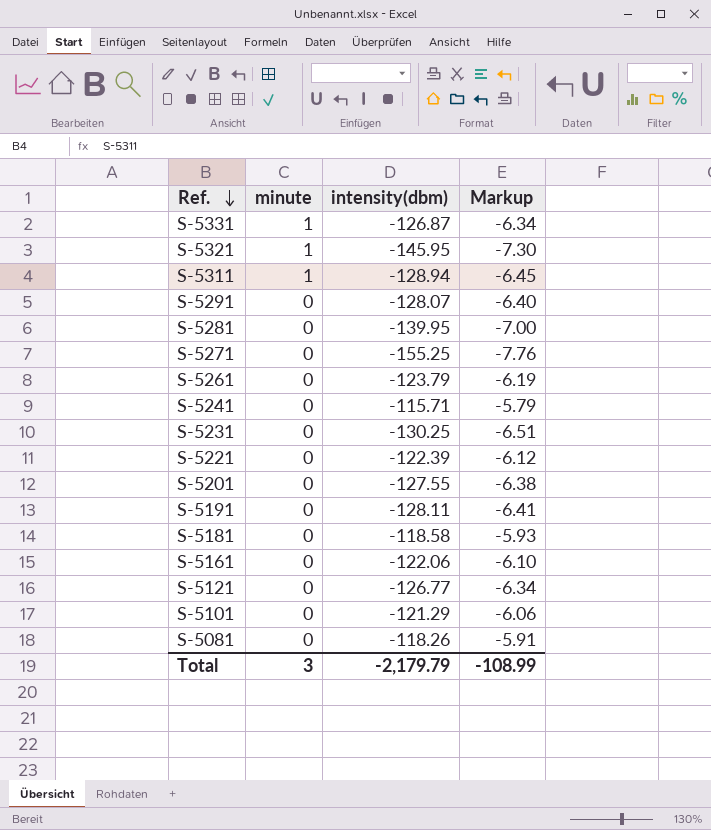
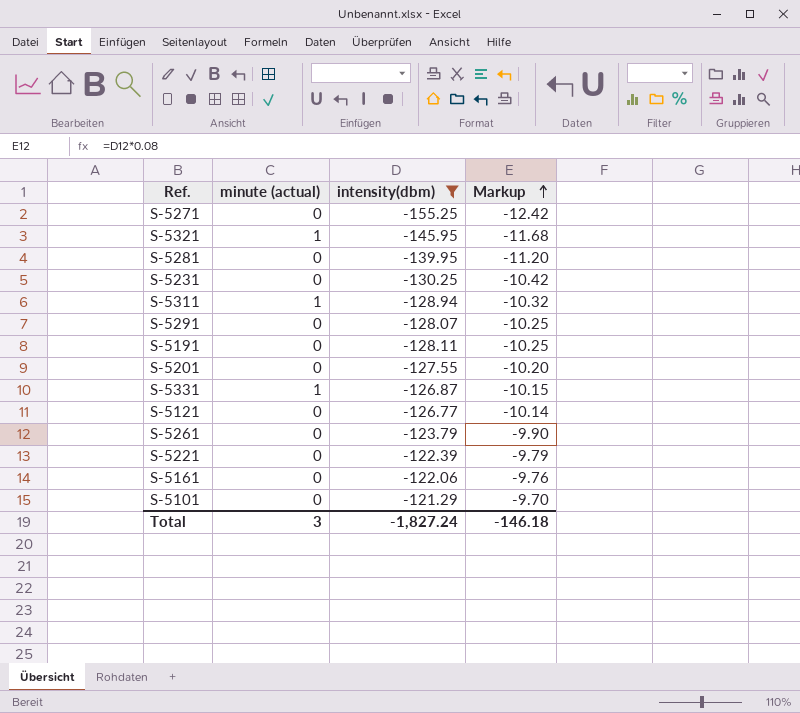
filter: none -> intensity(dbm) <= -121.29
row order: Ref. descending -> Markup ascending
column name: minute -> minute (actual)
column Markup | formula: [intensity(dbm)] * 0.05 -> [intensity(dbm)] * 0.08
Total | intensity(dbm): -2,179.79 -> -1,827.24
Total | Markup: -108.99 -> -146.18

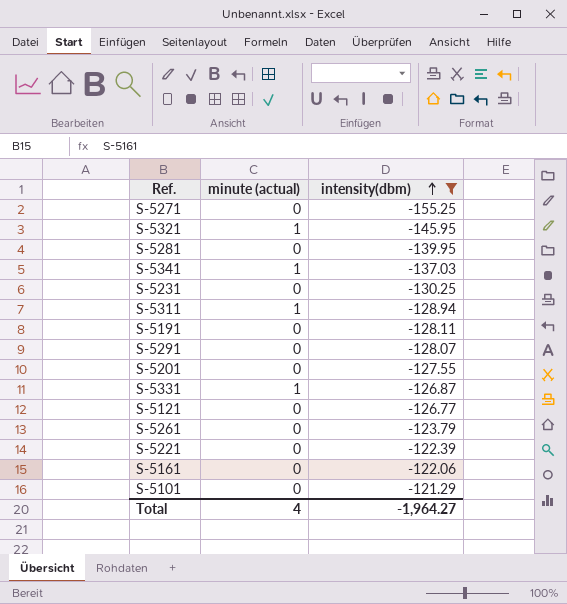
row order: Markup ascending -> intensity(dbm) ascending
column Markup | formula: [intensity(dbm)] * 0.08 -> none
row S-5341: none -> 1 | -137.03
Total | minute (actual): 3 -> 4
Total | intensity(dbm): -1,827.24 -> -1,964.27

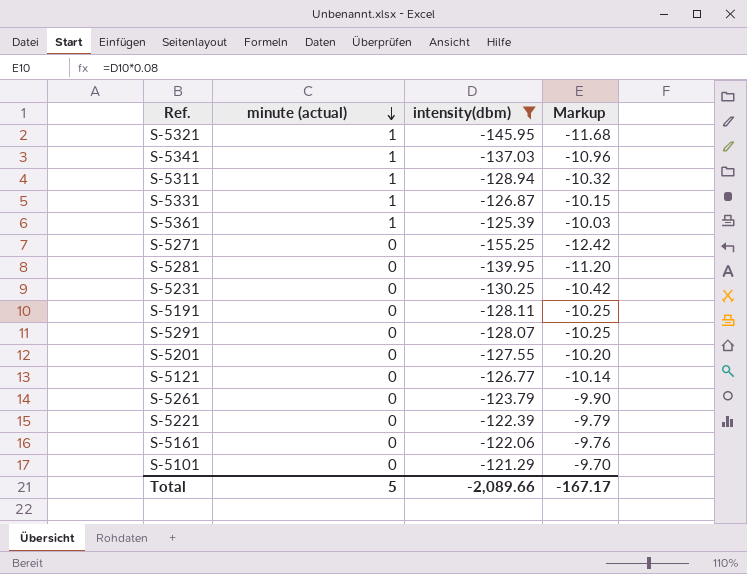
row order: intensity(dbm) ascending -> minute (actual) descending
column Markup | formula: none -> [intensity(dbm)] * 0.08
row S-5361: none -> 1 | -125.39 | -10.03
Total | minute (actual): 4 -> 5
Total | intensity(dbm): -1,964.27 -> -2,089.66

